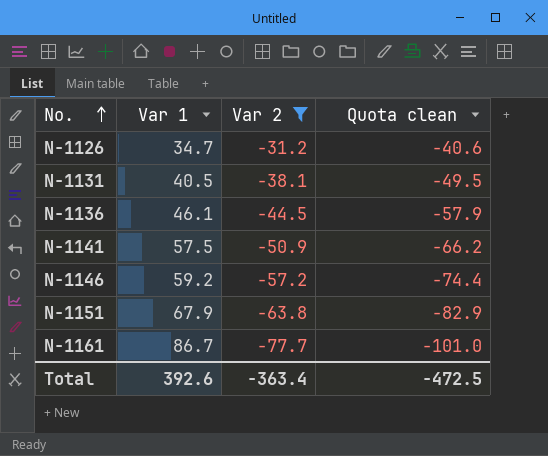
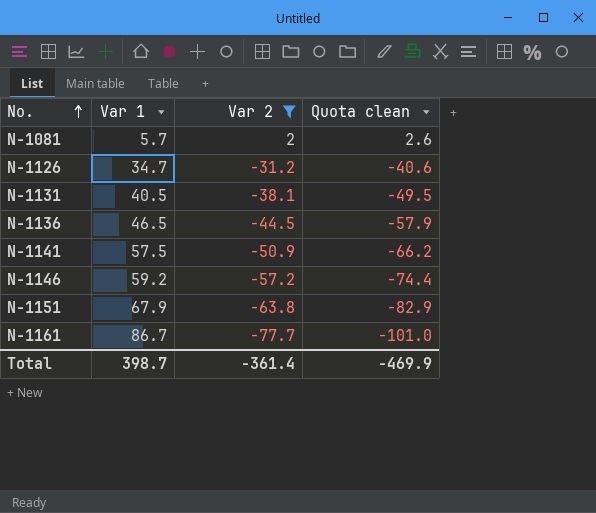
row N-1081: none -> 5.7 | 2 | 2.6
N-1136 | Var 1: 46.1 -> 46.5
Total | Var 1: 392.6 -> 398.7
Total | Var 2: -363.4 -> -361.4
Total | Quota clean: -472.5 -> -469.9

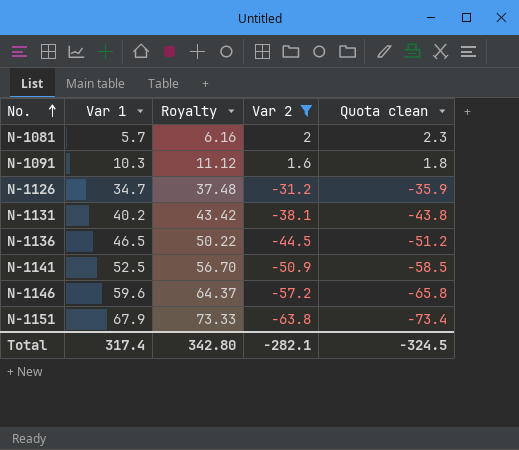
column Royalty | formula: none -> [Var 1] * 1.08
column Quota clean | formula: [Var 2] * 1.3 -> [Var 2] * 1.15
row N-1161: 86.7 | -77.7 | -101.0 -> none
row N-1091: none -> 10.3 | 11.12 | 1.6 | 1.8
N-1131 | Var 1: 40.5 -> 40.2
N-1141 | Var 1: 57.5 -> 52.5
N-1146 | Var 1: 59.2 -> 59.6
Total | Var 1: 398.7 -> 317.4
Total | Var 2: -361.4 -> -282.1
Total | Quota clean: -469.9 -> -324.5

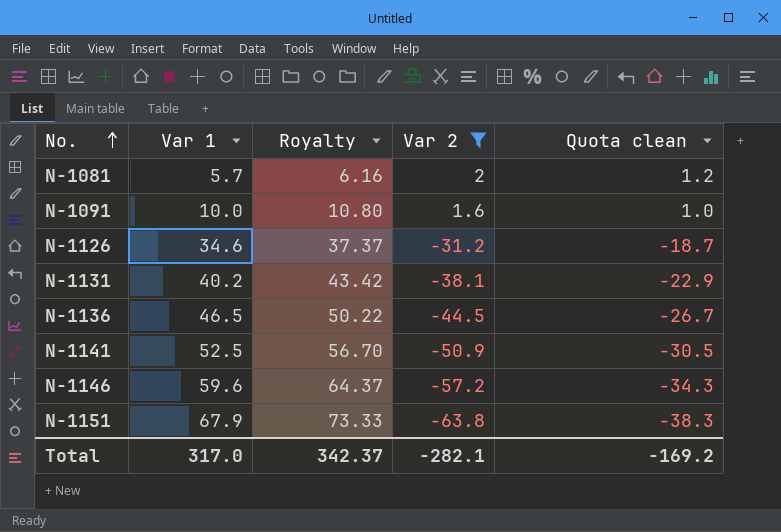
column Quota clean | formula: [Var 2] * 1.15 -> [Var 2] * 0.6
N-1091 | Var 1: 10.3 -> 10.0
N-1091 | Royalty: 11.12 -> 10.80
N-1126 | Var 1: 34.7 -> 34.6
N-1126 | Royalty: 37.48 -> 37.37
Total | Var 1: 317.4 -> 317.0
Total | Royalty: 342.80 -> 342.37
Total | Quota clean: -324.5 -> -169.2

